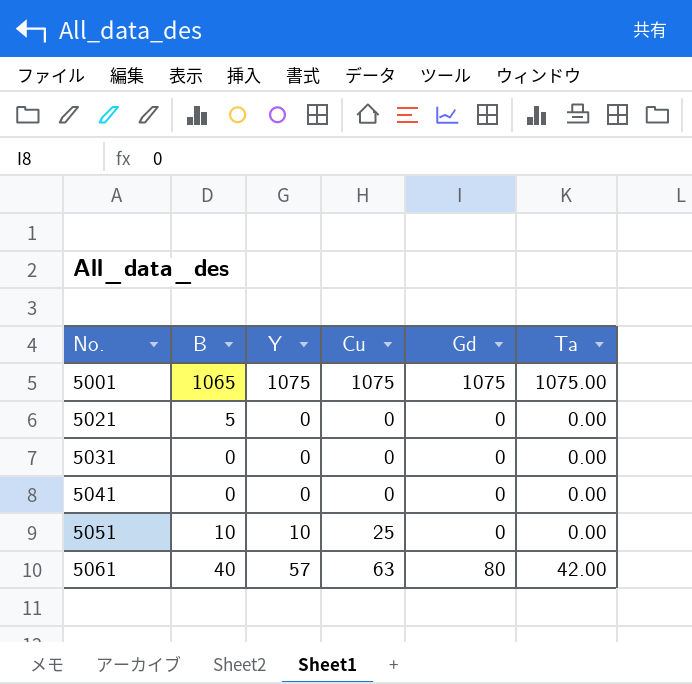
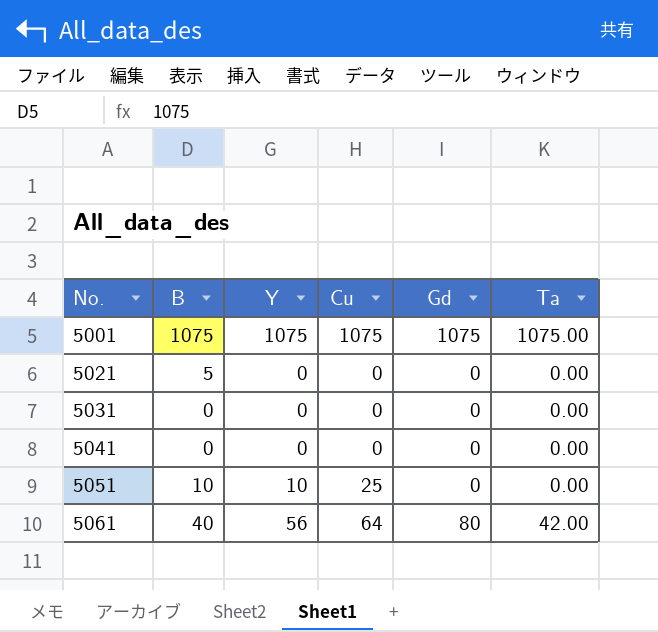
5001 | B: 1065 -> 1075
5061 | Y: 57 -> 56
5061 | Cu: 63 -> 64

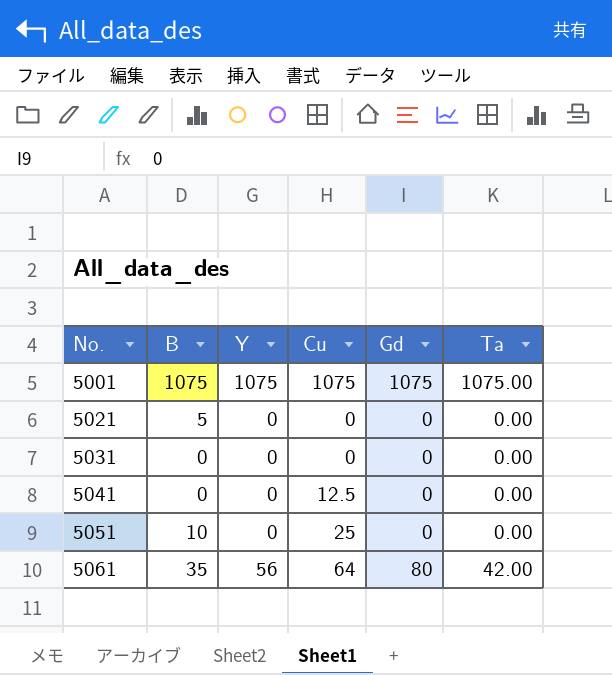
5041 | Cu: 0 -> 12.5
5051 | Y: 10 -> 0
5061 | B: 40 -> 35

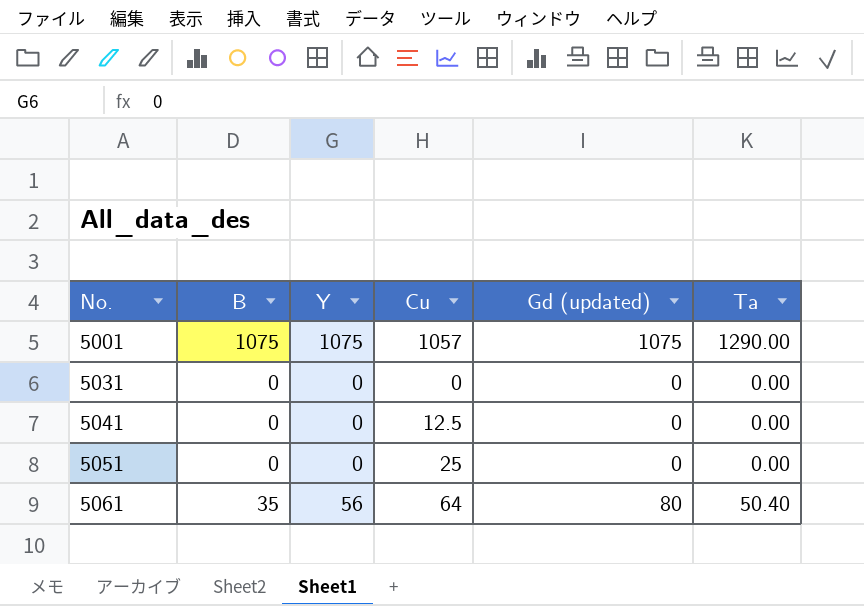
column name: Gd -> Gd (updated)
row 5021: 5 | 0 | 0 | 0 | 0.00 -> none
5001 | Cu: 1075 -> 1057
5001 | Ta: 1075.00 -> 1290.00
5051 | B: 10 -> 0
5061 | Ta: 42.00 -> 50.40

